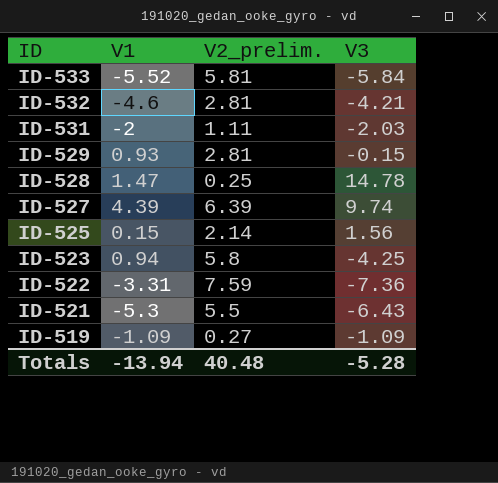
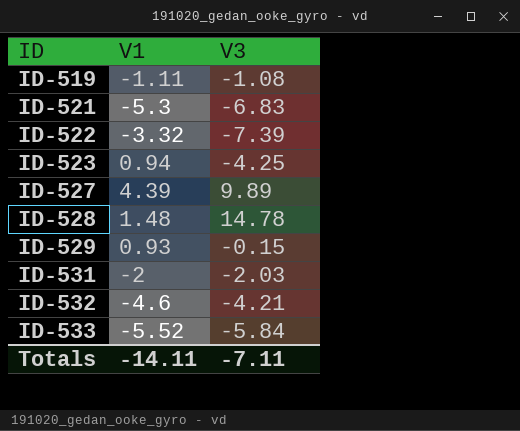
row order: ID descending -> ID ascending
column V2_prelim. | position: 3 -> none
row ID-525: 0.15 | 2.14 | 1.56 -> none
ID-519 | V1: -1.09 -> -1.11
ID-519 | V3: -1.09 -> -1.08
ID-521 | V3: -6.43 -> -6.83
ID-522 | V1: -3.31 -> -3.32
ID-522 | V3: -7.36 -> -7.39
ID-527 | V3: 9.74 -> 9.89
ID-528 | V1: 1.47 -> 1.48
Totals | V1: -13.94 -> -14.11
Totals | V3: -5.28 -> -7.11

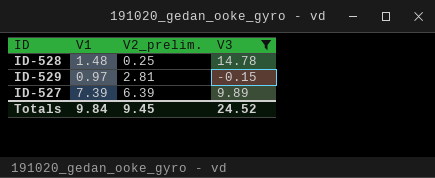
filter: none -> V3 >= -0.15
row order: ID ascending -> V2_prelim. ascending
column V2_prelim. | position: none -> 3
ID-529 | V1: 0.93 -> 0.97
ID-527 | V1: 4.39 -> 7.39
Totals | V1: -14.11 -> 9.84
Totals | V3: -7.11 -> 24.52

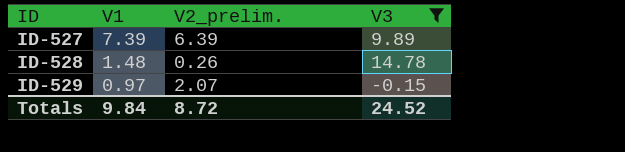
row order: V2_prelim. ascending -> ID ascending
ID-528 | V2_prelim.: 0.25 -> 0.26
ID-529 | V2_prelim.: 2.81 -> 2.07
Totals | V2_prelim.: 9.45 -> 8.72

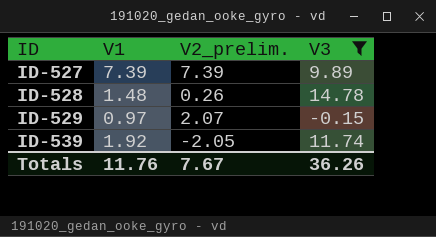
ID-527 | V2_prelim.: 6.39 -> 7.39
row ID-539: none -> 1.92 | -2.05 | 11.74
Totals | V1: 9.84 -> 11.76
Totals | V2_prelim.: 8.72 -> 7.67
Totals | V3: 24.52 -> 36.26

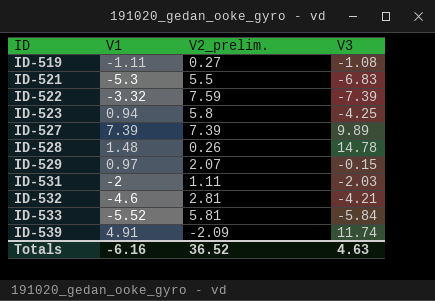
filter: V3 >= -0.15 -> none
ID-539 | V1: 1.92 -> 4.91
ID-539 | V2_prelim.: -2.05 -> -2.09
Totals | V1: 11.76 -> -6.16
Totals | V2_prelim.: 7.67 -> 36.52
Totals | V3: 36.26 -> 4.63

